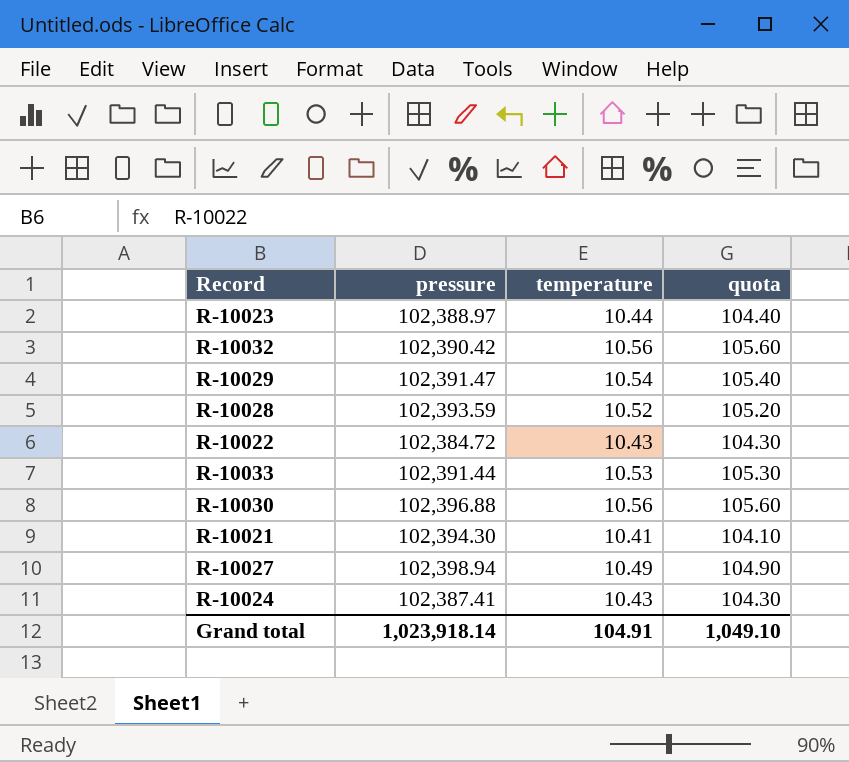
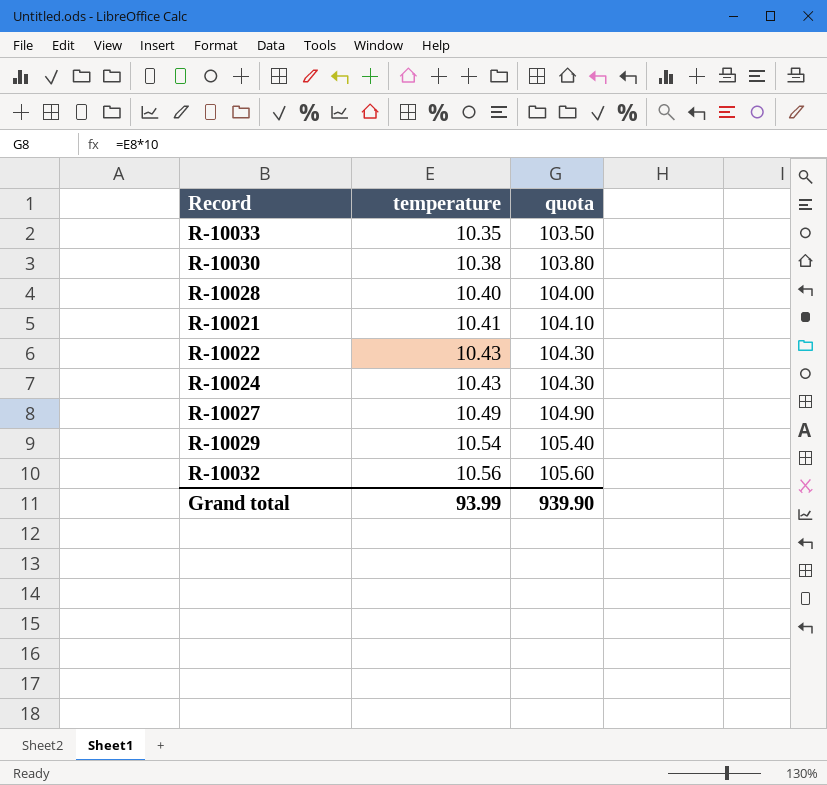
row order: none -> temperature ascending
column pressure | position: 2 -> none
row R-10023: 102,388.97 | 10.44 | 104.40 -> none
R-10033 | temperature: 10.53 -> 10.35
R-10033 | quota: 105.30 -> 103.50
R-10030 | temperature: 10.56 -> 10.38
R-10030 | quota: 105.60 -> 103.80
R-10028 | temperature: 10.52 -> 10.40
R-10028 | quota: 105.20 -> 104.00
Grand total | temperature: 104.91 -> 93.99
Grand total | quota: 1,049.10 -> 939.90

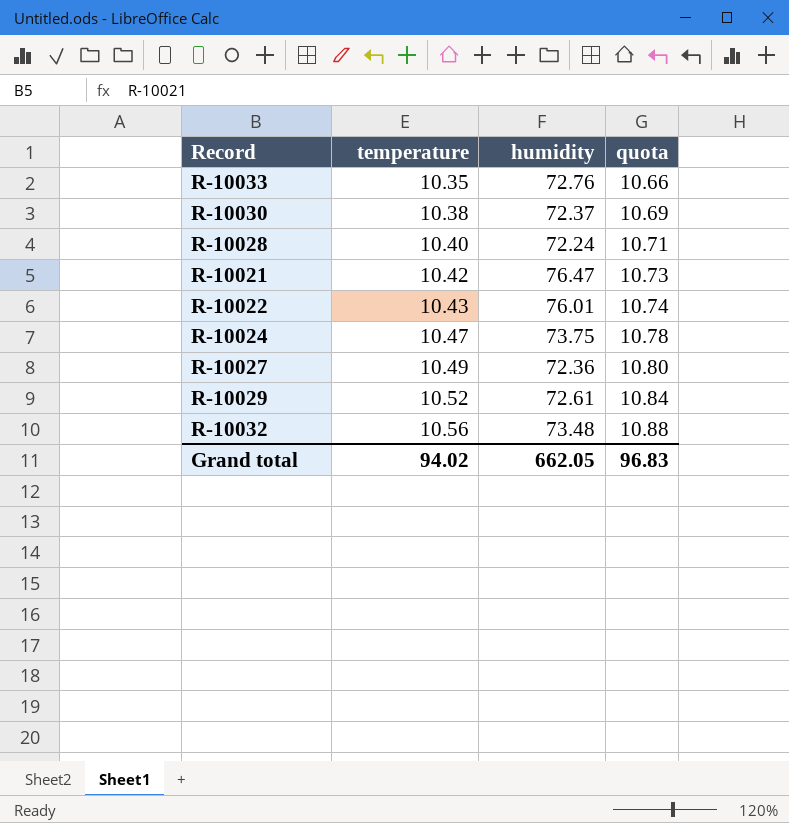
column humidity | position: none -> 3
column quota | formula: [temperature] * 10 -> [temperature] * 1.03
R-10021 | temperature: 10.41 -> 10.42
R-10024 | temperature: 10.43 -> 10.47
R-10029 | temperature: 10.54 -> 10.52
Grand total | temperature: 93.99 -> 94.02
Grand total | quota: 939.90 -> 96.83

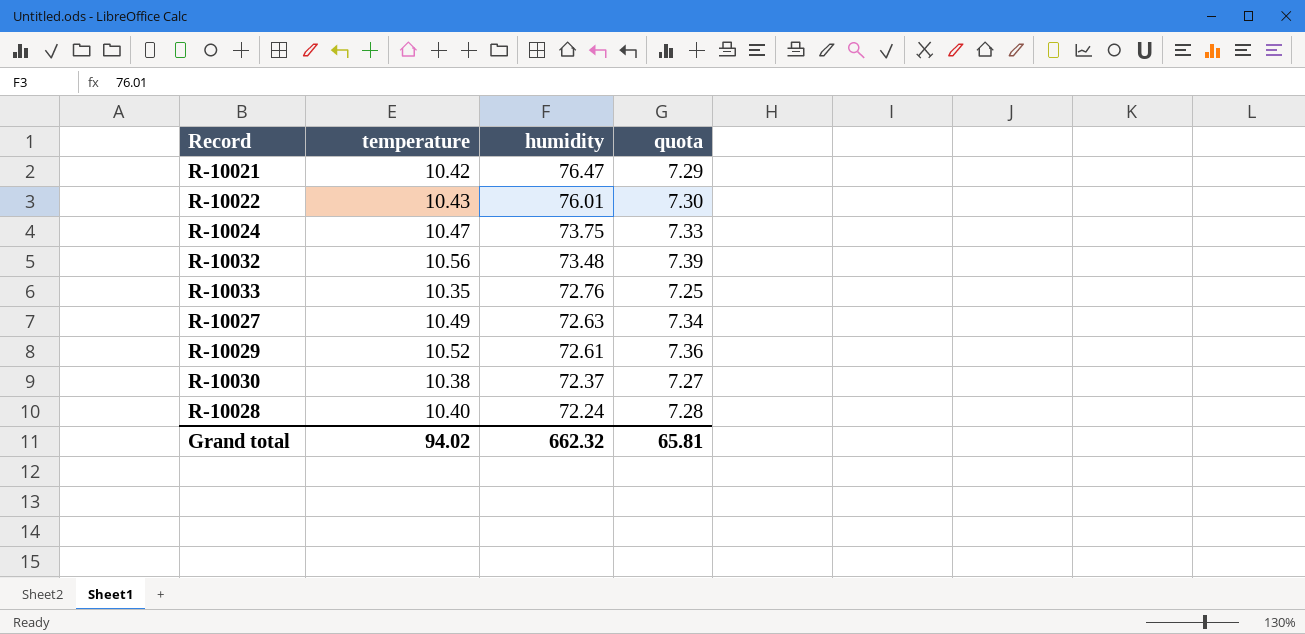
row order: temperature ascending -> humidity descending
column quota | formula: [temperature] * 1.03 -> [temperature] * 0.7
R-10027 | humidity: 72.36 -> 72.63
Grand total | humidity: 662.05 -> 662.32
Grand total | quota: 96.83 -> 65.81

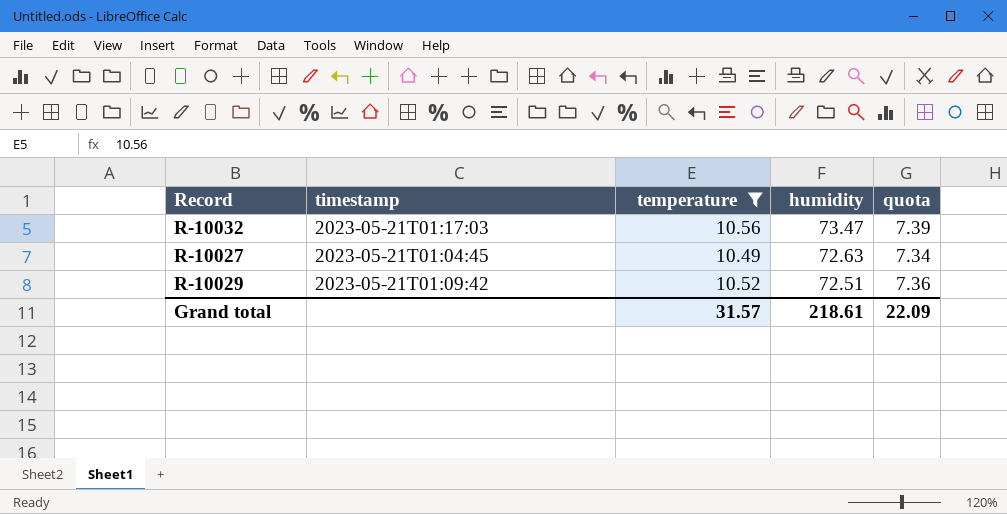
filter: none -> temperature >= 10.49
column timestamp | position: none -> 2
R-10032 | humidity: 73.48 -> 73.47
R-10029 | humidity: 72.61 -> 72.51
Grand total | temperature: 94.02 -> 31.57
Grand total | humidity: 662.32 -> 218.61
Grand total | quota: 65.81 -> 22.09

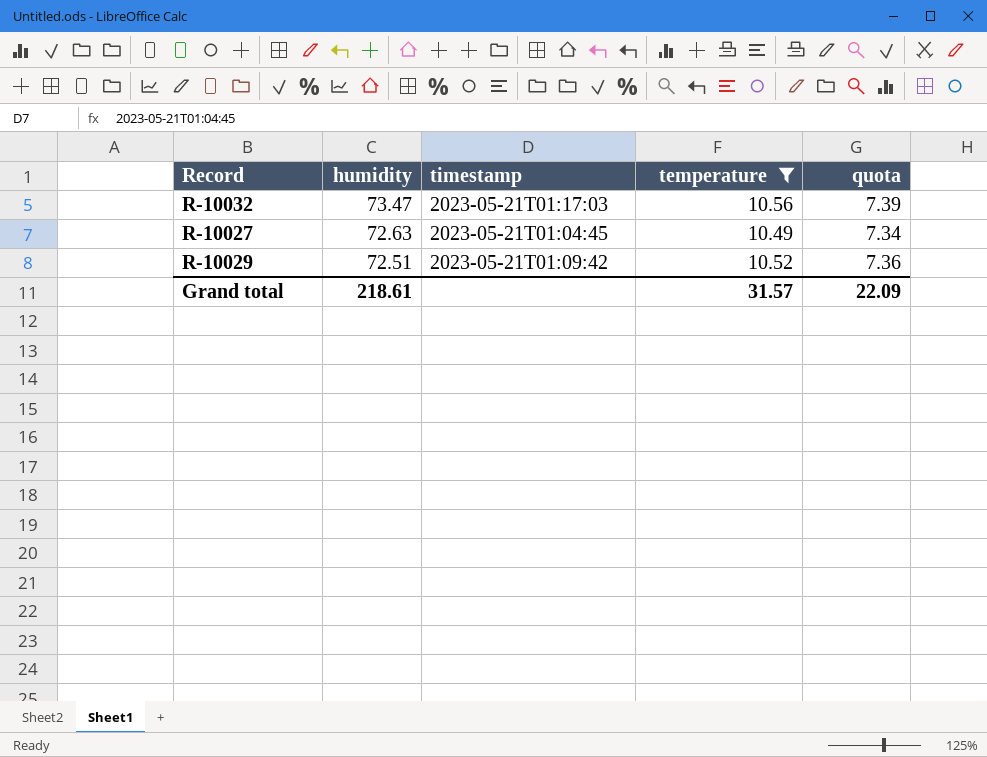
column humidity | position: 4 -> 2

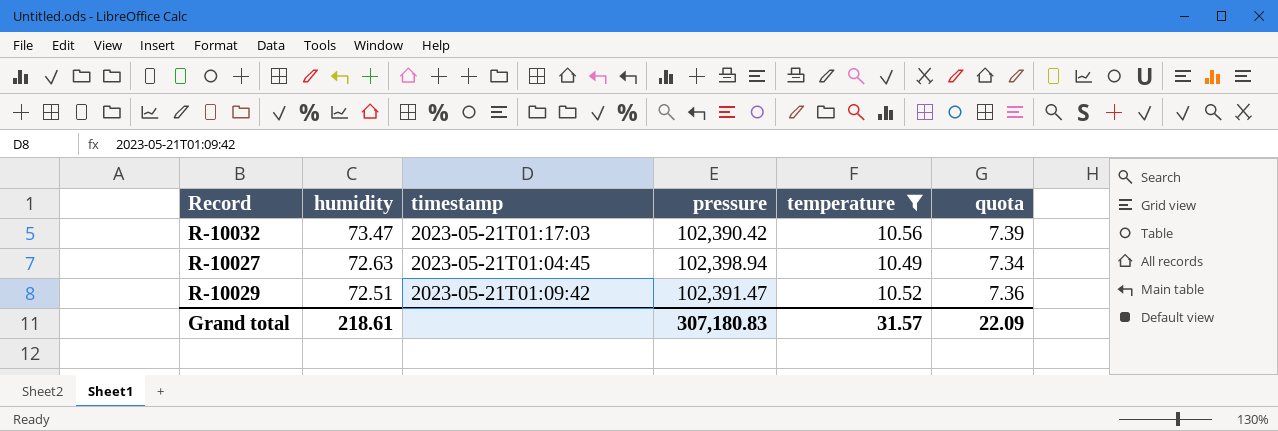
column pressure | position: none -> 4

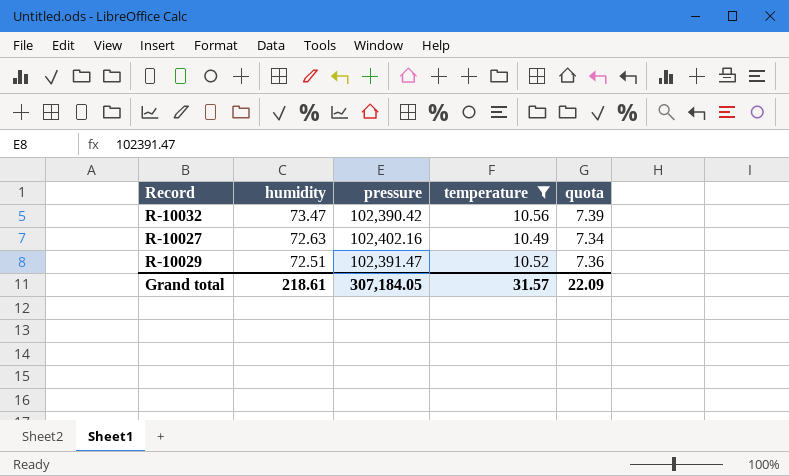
column timestamp | position: 3 -> none
R-10027 | pressure: 102,398.94 -> 102,402.16
Grand total | pressure: 307,180.83 -> 307,184.05

